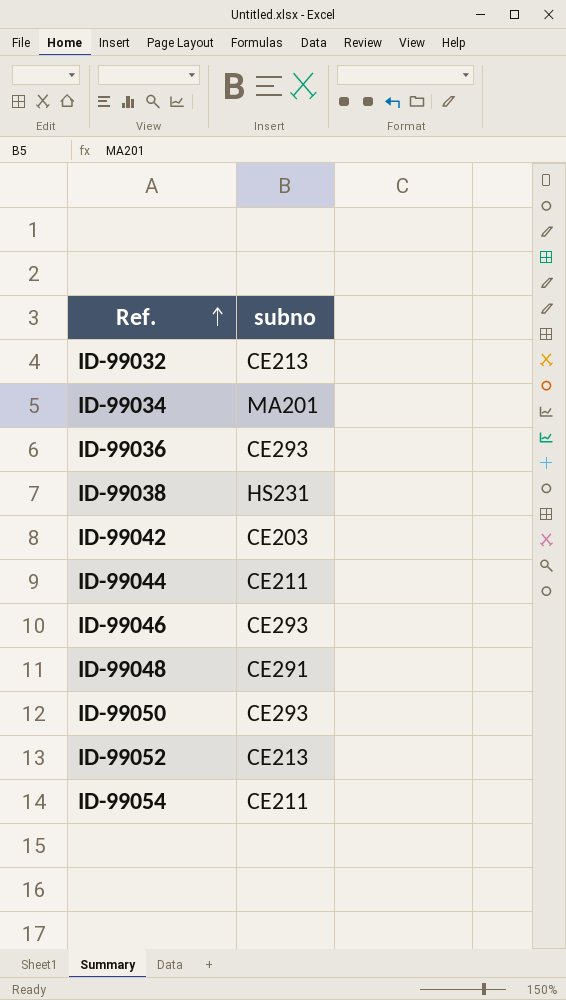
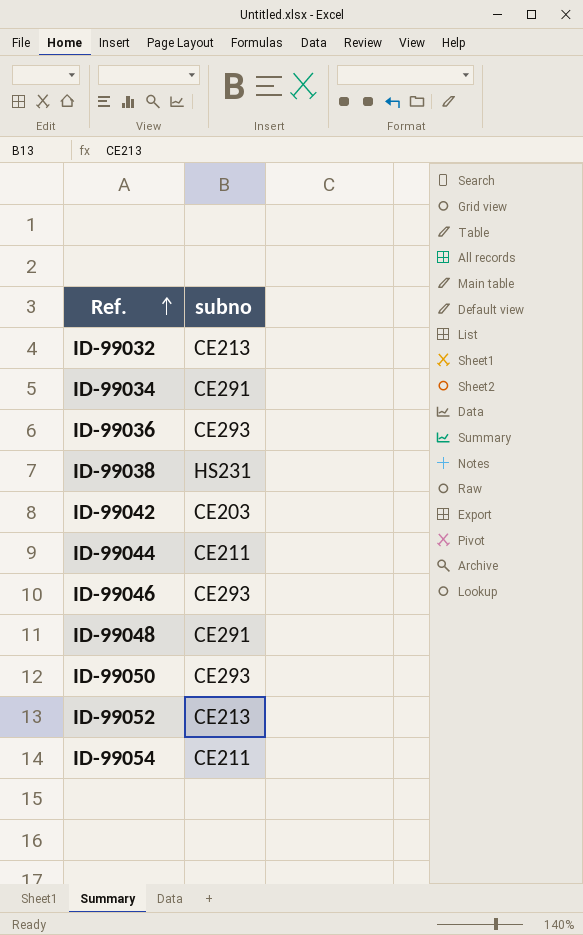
ID-99034 | subno: MA201 -> CE291

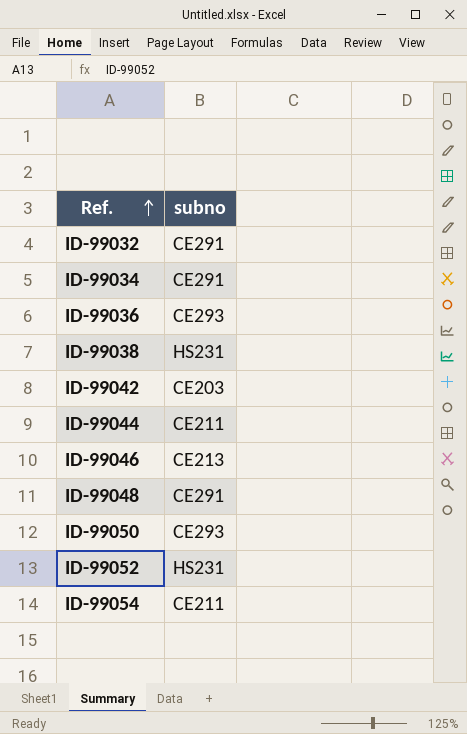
ID-99032 | subno: CE213 -> CE291
ID-99046 | subno: CE293 -> CE213
ID-99052 | subno: CE213 -> HS231

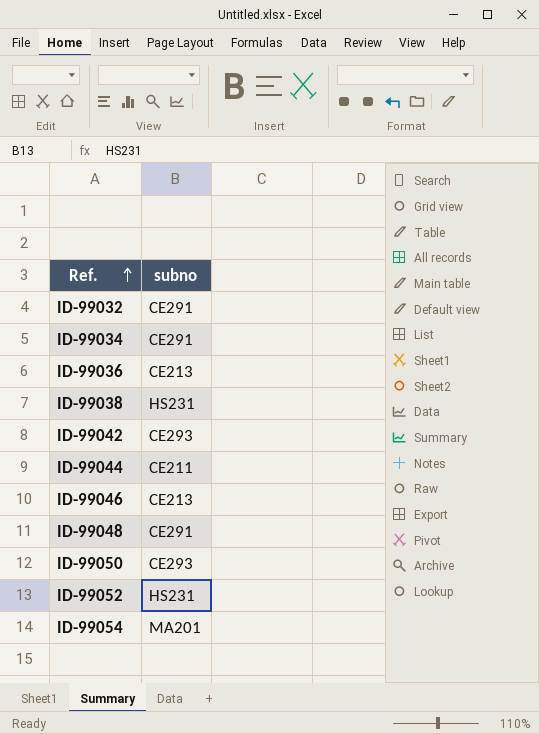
ID-99036 | subno: CE293 -> CE213
ID-99042 | subno: CE203 -> CE293
ID-99054 | subno: CE211 -> MA201

